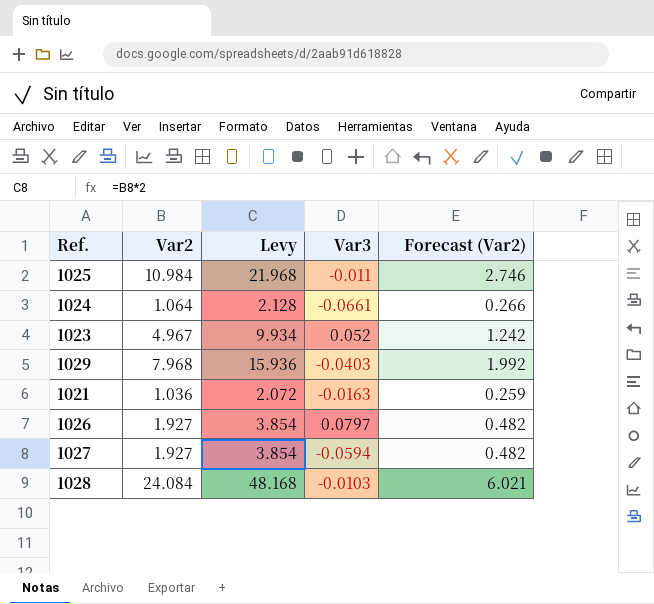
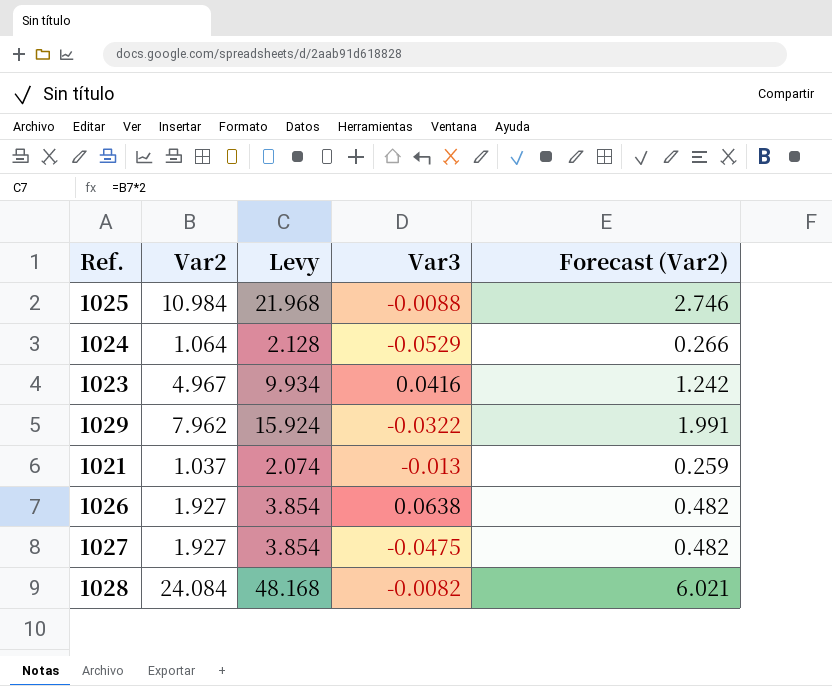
1025 | Var3: -0.011 -> -0.0088
1024 | Var3: -0.0661 -> -0.0529
1023 | Var3: 0.052 -> 0.0416
1029 | Var2: 7.968 -> 7.962
1029 | Levy: 15.936 -> 15.924
1029 | Var3: -0.0403 -> -0.0322
1029 | Forecast (Var2): 1.992 -> 1.991
1021 | Var2: 1.036 -> 1.037
1021 | Levy: 2.072 -> 2.074
1021 | Var3: -0.0163 -> -0.013
1026 | Var3: 0.0797 -> 0.0638
1027 | Var3: -0.0594 -> -0.0475
1028 | Var3: -0.0103 -> -0.0082

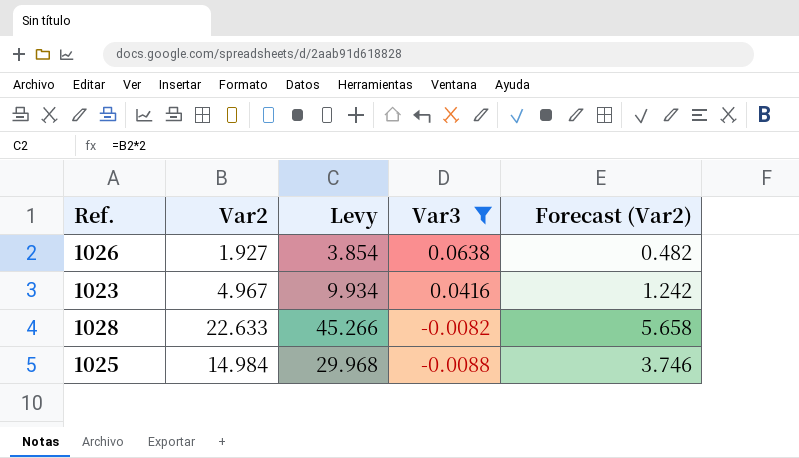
filter: none -> Var3 >= -0.0088
row order: none -> Var3 descending
1028 | Var2: 24.084 -> 22.633
1028 | Levy: 48.168 -> 45.266
1028 | Forecast (Var2): 6.021 -> 5.658
1025 | Var2: 10.984 -> 14.984
1025 | Levy: 21.968 -> 29.968
1025 | Forecast (Var2): 2.746 -> 3.746

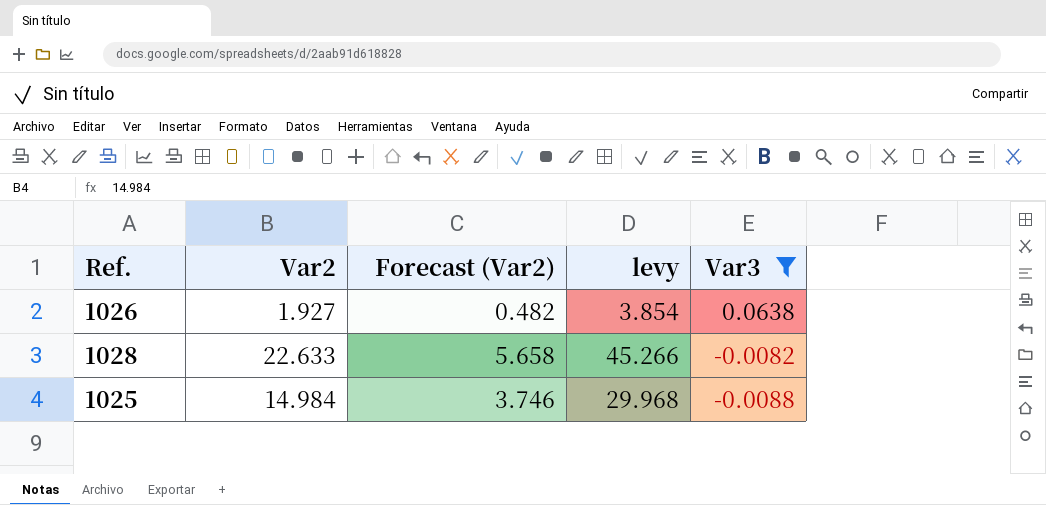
column Forecast (Var2) | position: 5 -> 3
column name: Levy -> levy
row 1023: 4.967 | 9.934 | 0.0416 | 1.242 -> none

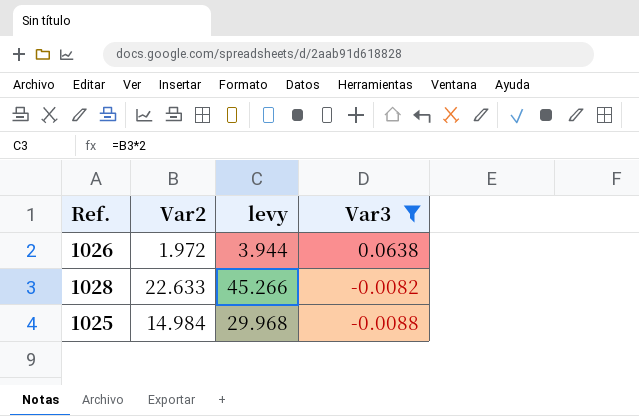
column Forecast (Var2) | formula: [Var2] * 0.25 -> none
1026 | Var2: 1.927 -> 1.972
1026 | levy: 3.854 -> 3.944

